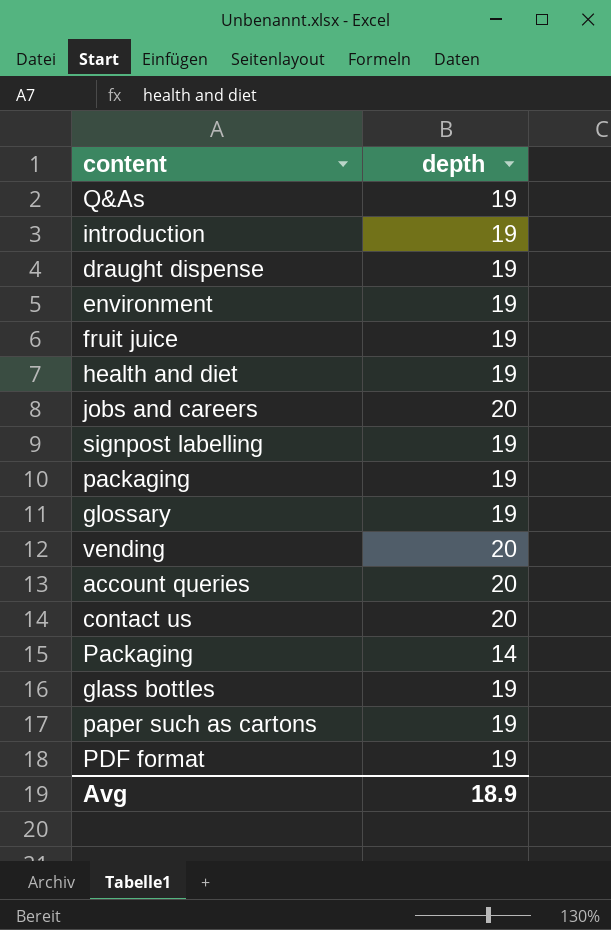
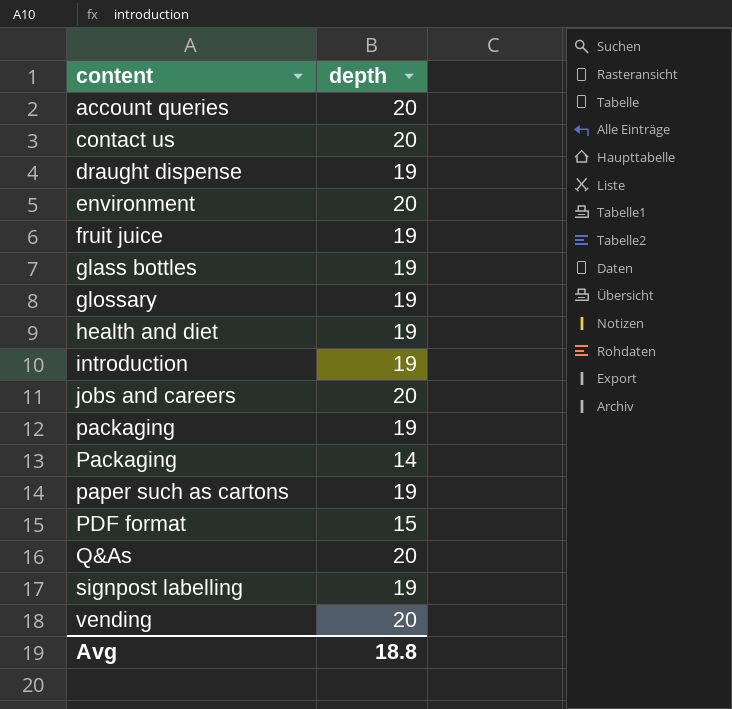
row order: none -> content ascending
environment | depth: 19 -> 20
PDF format | depth: 19 -> 15
Q&As | depth: 19 -> 20
Avg | depth: 18.9 -> 18.8

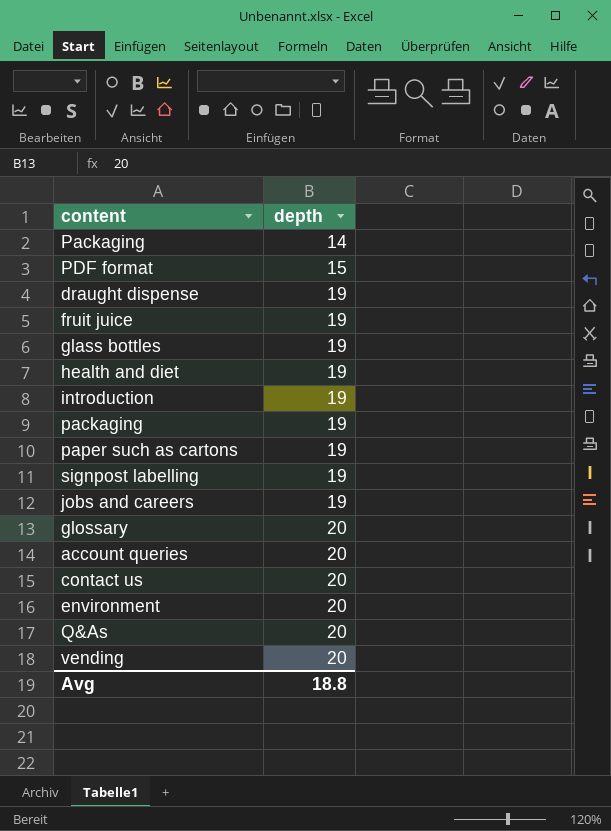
row order: content ascending -> depth ascending
jobs and careers | depth: 20 -> 19
glossary | depth: 19 -> 20

